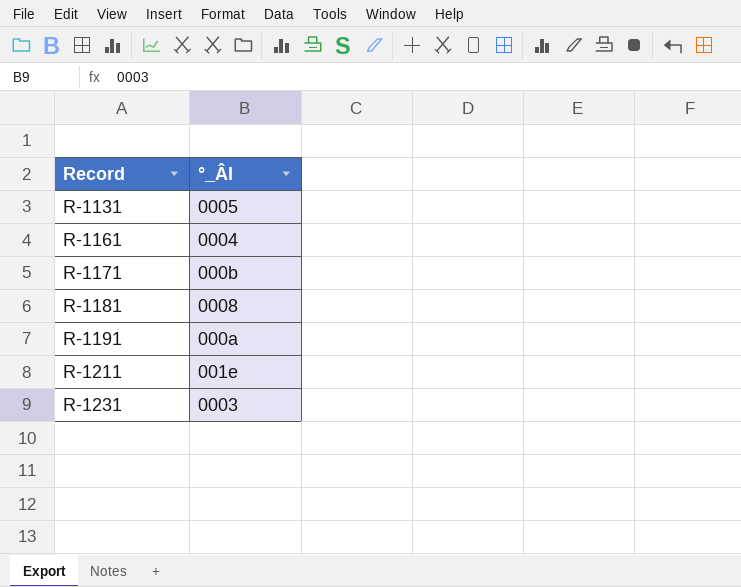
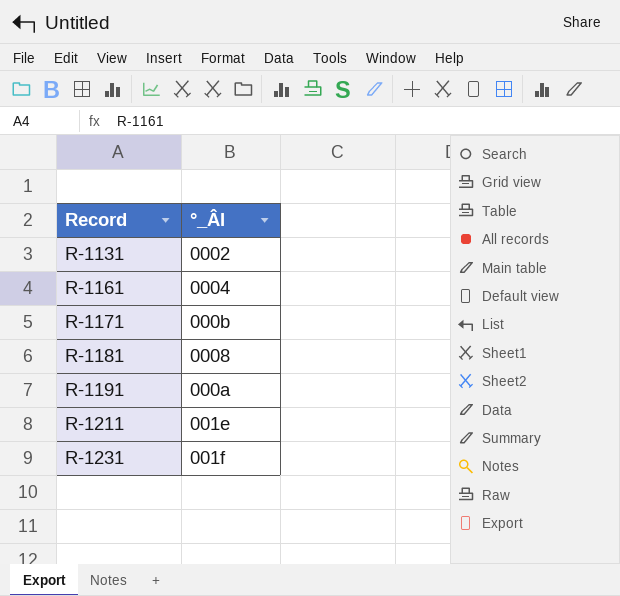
R-1131 | °_ÂI: 0005 -> 0002
R-1231 | °_ÂI: 0003 -> 001f

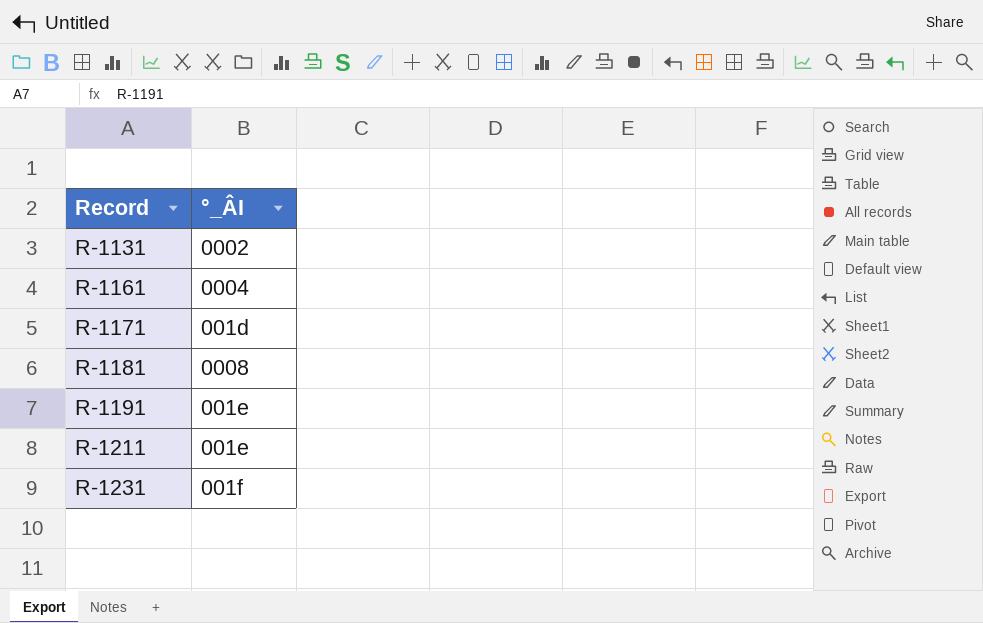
R-1171 | °_ÂI: 000b -> 001d
R-1191 | °_ÂI: 000a -> 001e

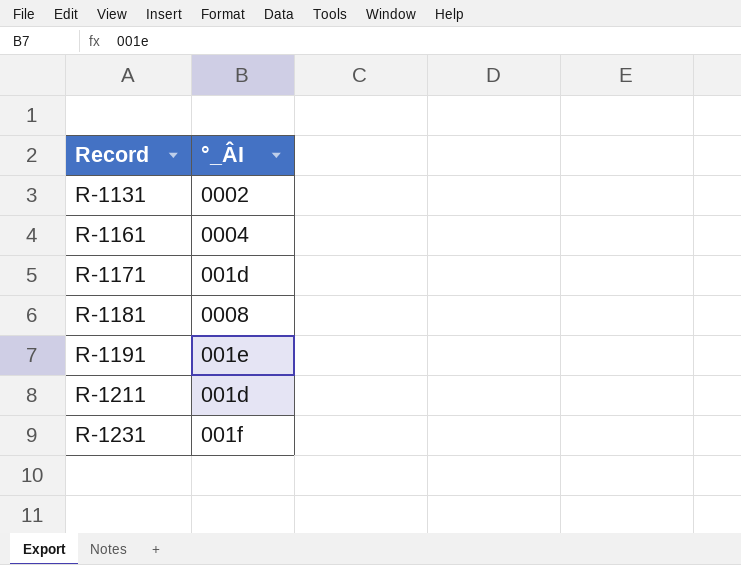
R-1211 | °_ÂI: 001e -> 001d

